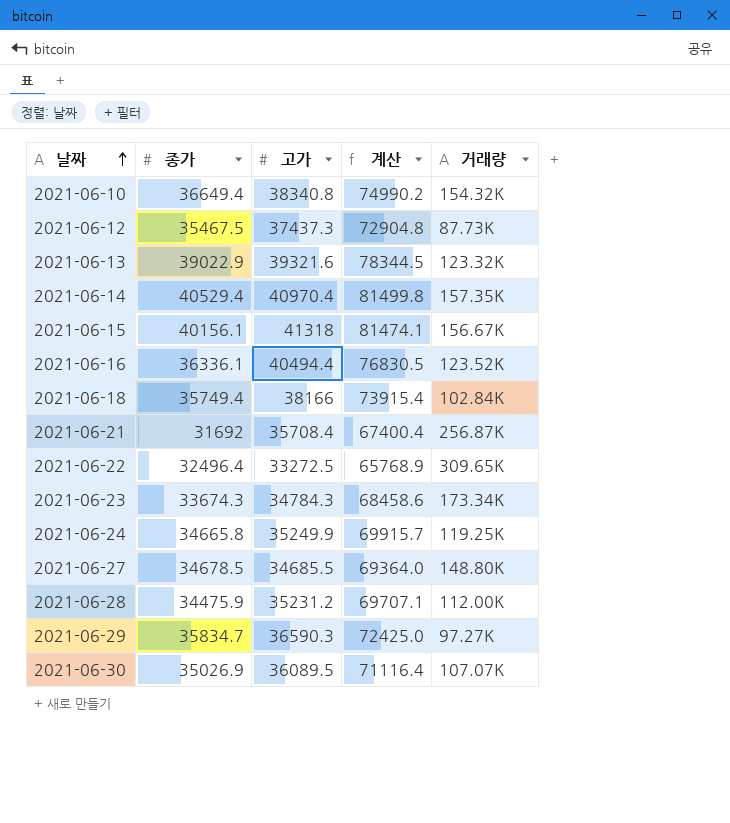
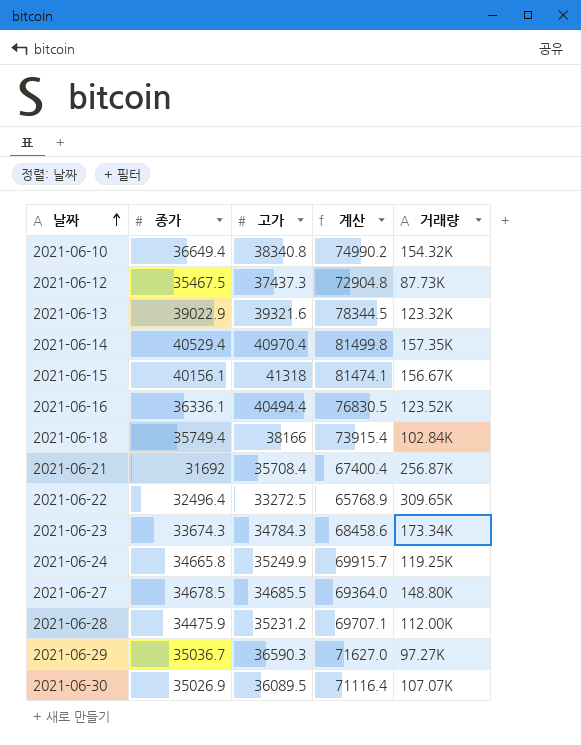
2021-06-29 | 종가: 35834.7 -> 35036.7
2021-06-29 | 계산: 72425.0 -> 71627.0

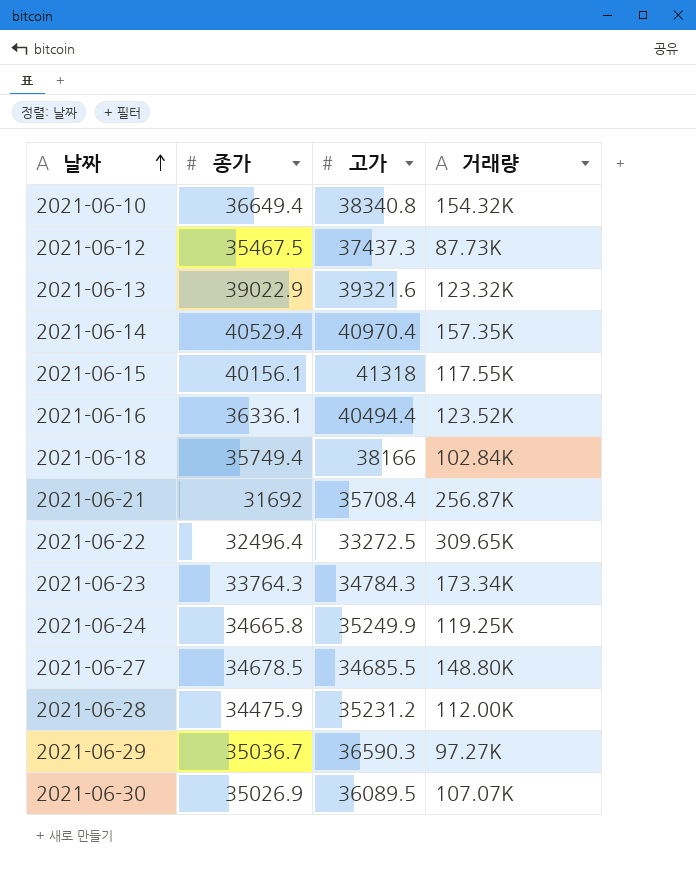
column 계산 | formula: [종가] + [고가] -> none
2021-06-15 | 거래량: 156.67K -> 117.55K
2021-06-23 | 종가: 33674.3 -> 33764.3

